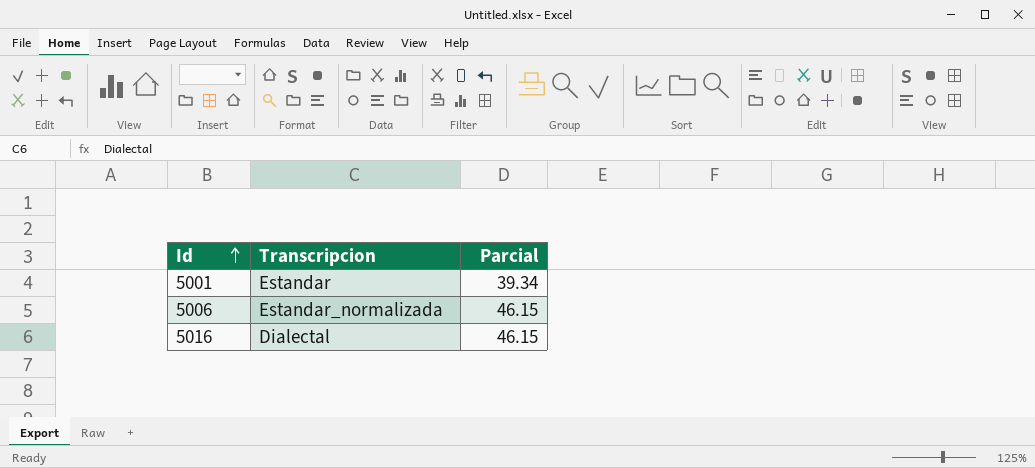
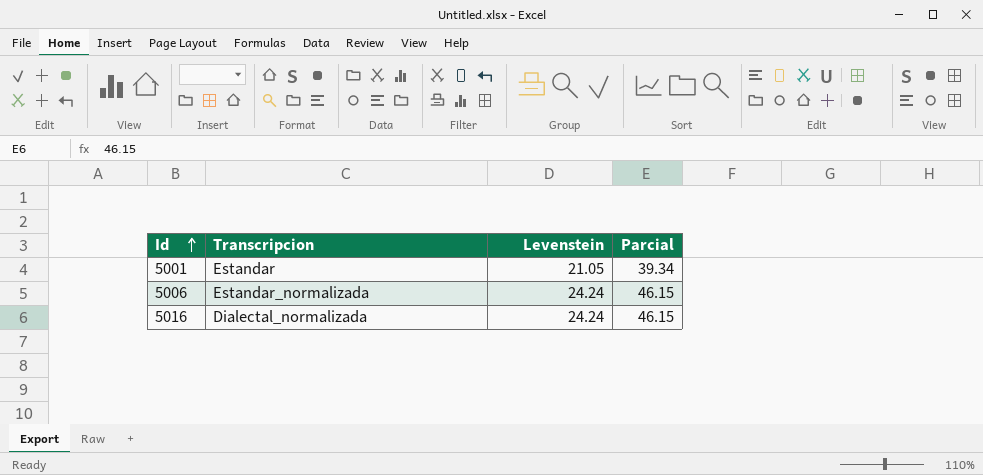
column Levenstein | position: none -> 3
5016 | Transcripcion: Dialectal -> Dialectal_normalizada

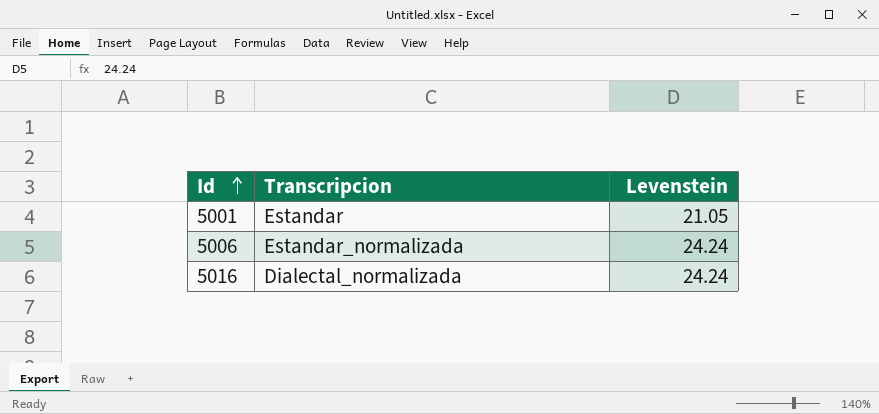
column Parcial | position: 4 -> none

